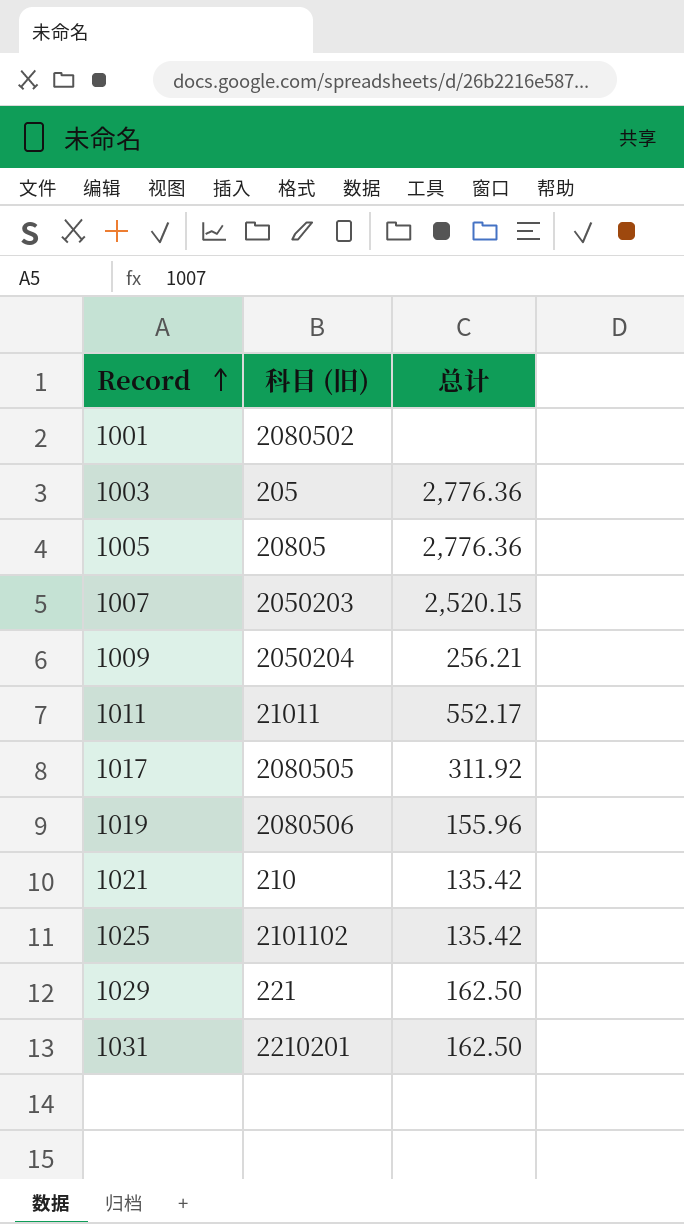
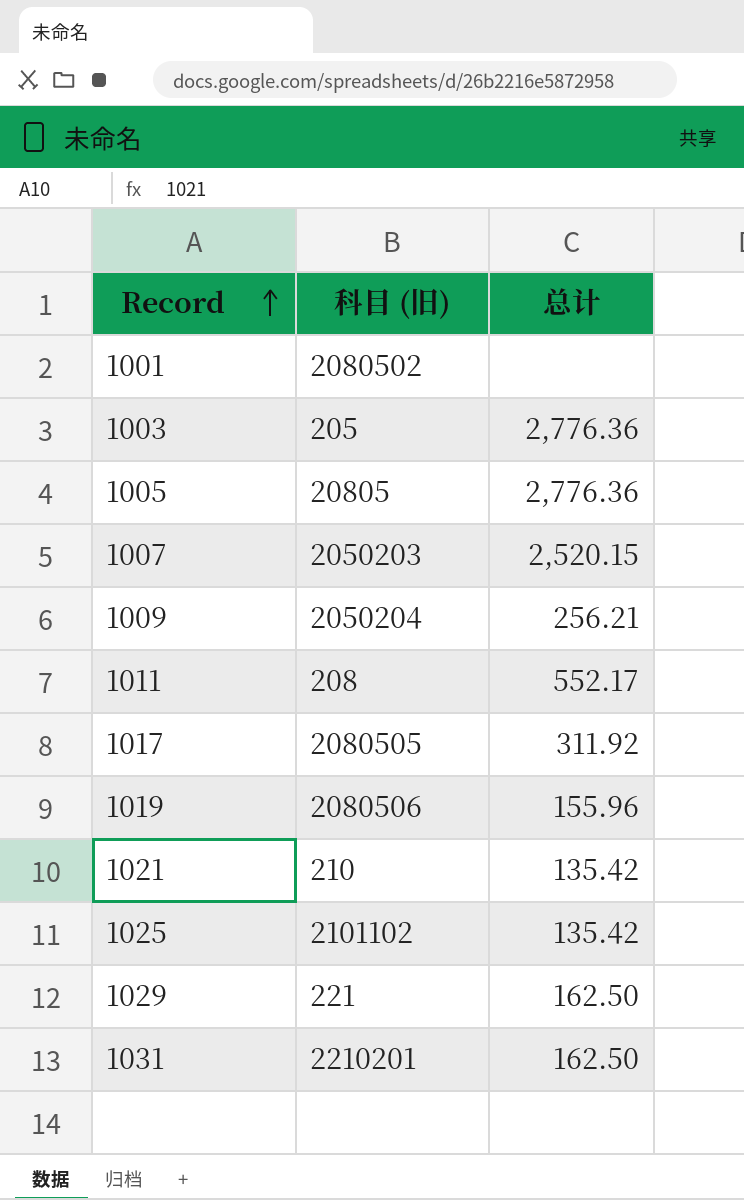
1011 | 科目 (旧): 21011 -> 208

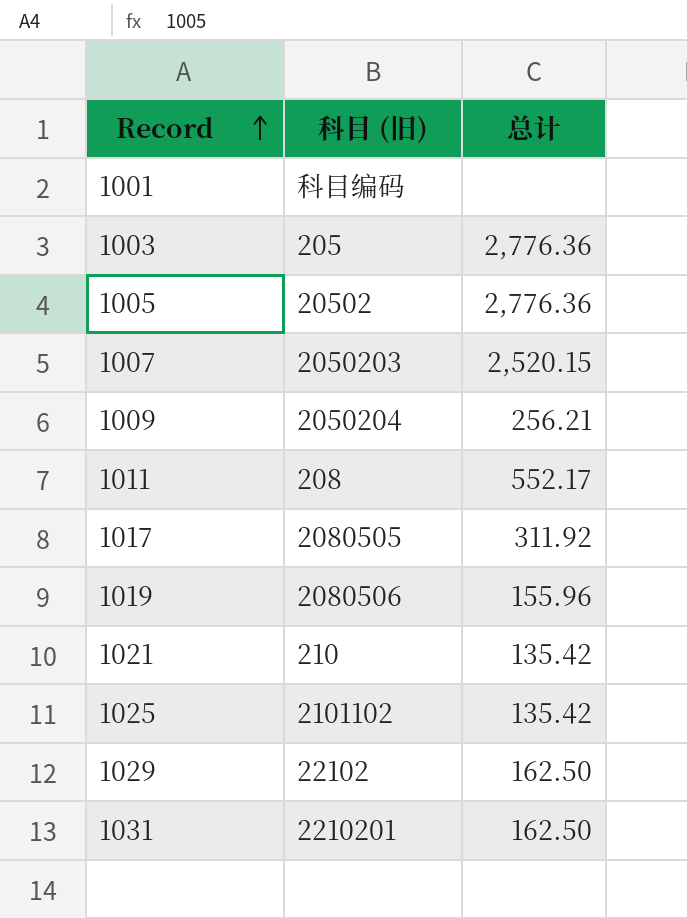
1001 | 科目 (旧): 2080502 -> 科目编码
1005 | 科目 (旧): 20805 -> 20502
1029 | 科目 (旧): 221 -> 22102

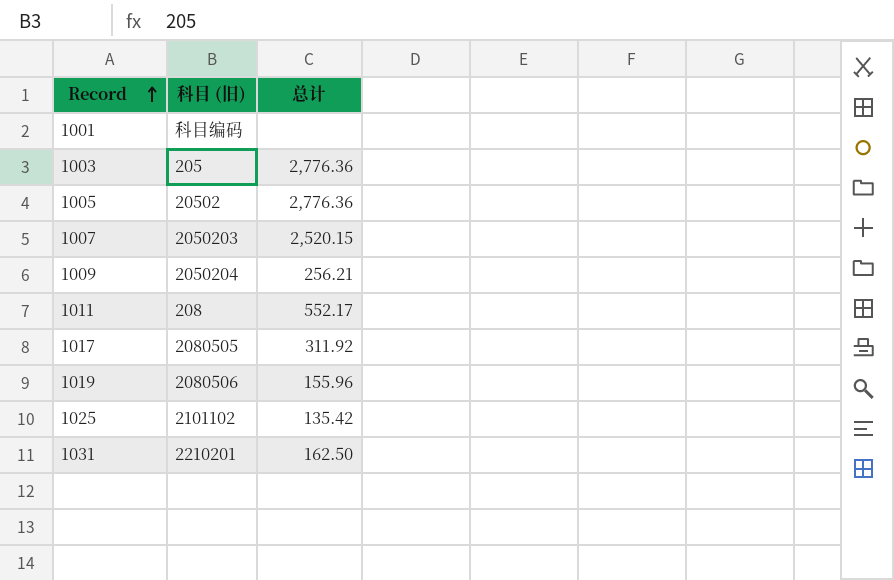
row 1021: 210 | 135.42 -> none
row 1029: 22102 | 162.50 -> none

